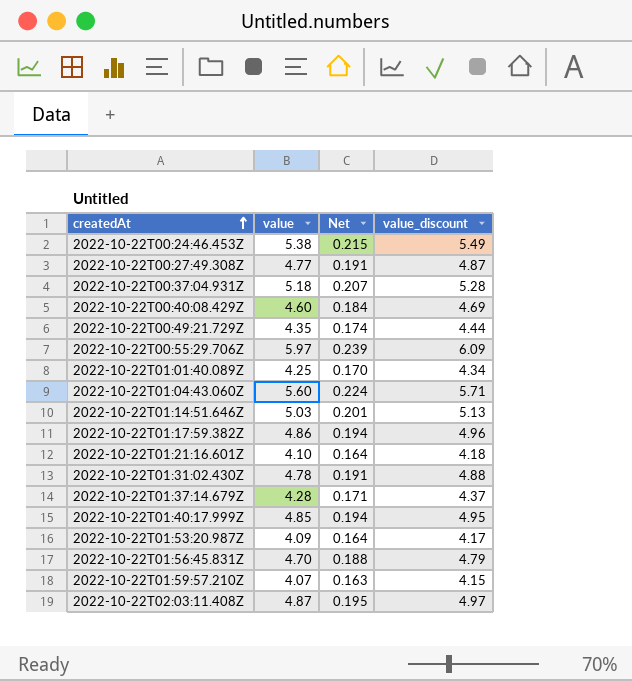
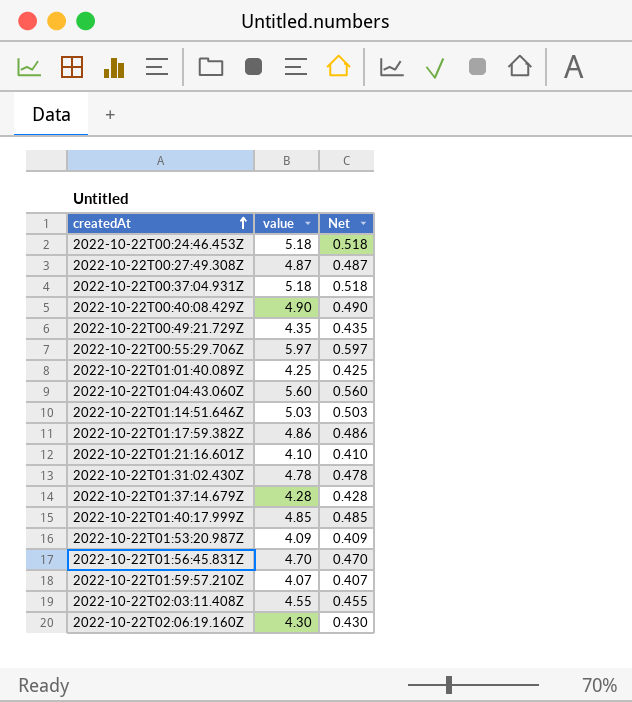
column value_discount | formula: [value] * 1.02 -> none
column Net | formula: [value] * 0.04 -> [value] * 0.1
2022-10-22T00:24:46.453Z | value: 5.38 -> 5.18
2022-10-22T00:27:49.308Z | value: 4.77 -> 4.87
2022-10-22T00:40:08.429Z | value: 4.60 -> 4.90
2022-10-22T02:03:11.408Z | value: 4.87 -> 4.55
row 2022-10-22T02:06:19.160Z: none -> 4.30 | 0.430

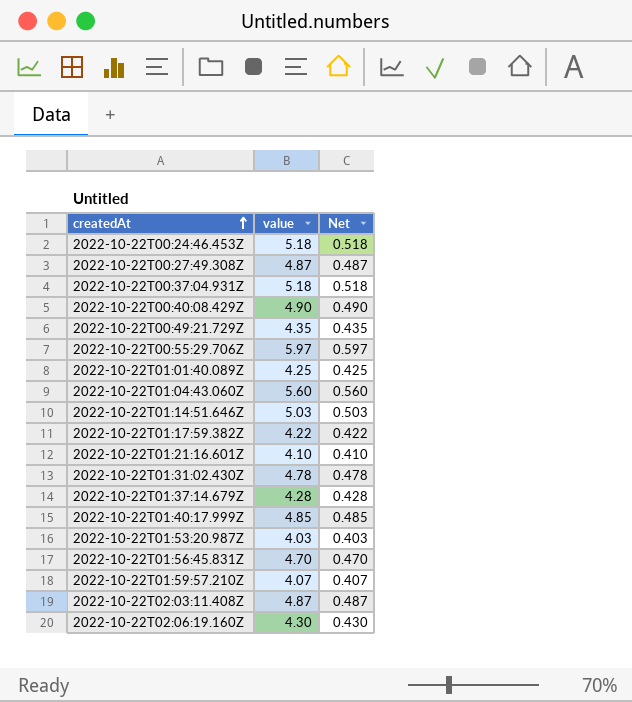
2022-10-22T01:17:59.382Z | value: 4.86 -> 4.22
2022-10-22T01:17:59.382Z | Net: 0.486 -> 0.422
2022-10-22T01:53:20.987Z | value: 4.09 -> 4.03
2022-10-22T01:53:20.987Z | Net: 0.409 -> 0.403
2022-10-22T02:03:11.408Z | value: 4.55 -> 4.87
2022-10-22T02:03:11.408Z | Net: 0.455 -> 0.487

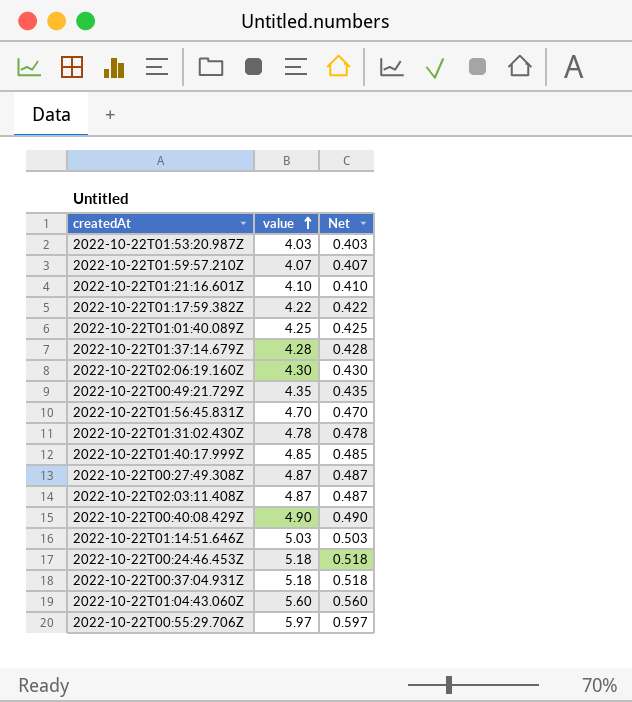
row order: createdAt ascending -> value ascending

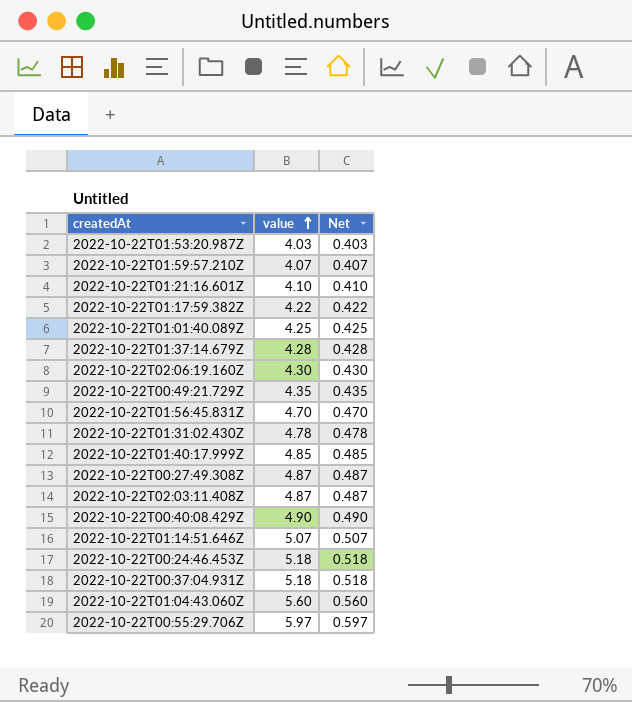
2022-10-22T01:14:51.646Z | value: 5.03 -> 5.07
2022-10-22T01:14:51.646Z | Net: 0.503 -> 0.507

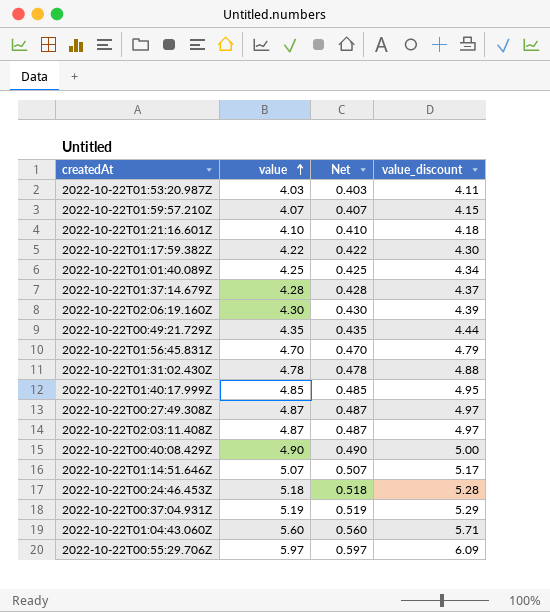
column value_discount | formula: none -> [value] * 1.02
2022-10-22T00:37:04.931Z | value: 5.18 -> 5.19
2022-10-22T00:37:04.931Z | Net: 0.518 -> 0.519

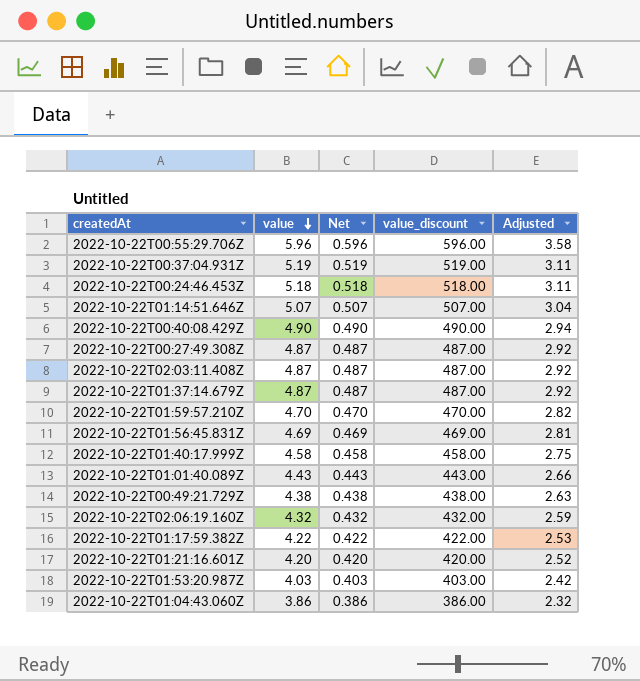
row order: value ascending -> value descending
column value_discount | formula: [value] * 1.02 -> [value] * 100
column Adjusted | formula: none -> [value] * 0.6
row 2022-10-22T01:31:02.430Z: 4.78 | 0.478 | 4.88 -> none
2022-10-22T00:55:29.706Z | value: 5.97 -> 5.96
2022-10-22T00:55:29.706Z | Net: 0.597 -> 0.596
2022-10-22T01:37:14.679Z | value: 4.28 -> 4.87
2022-10-22T01:37:14.679Z | Net: 0.428 -> 0.487
2022-10-22T01:59:57.210Z | value: 4.07 -> 4.70
2022-10-22T01:59:57.210Z | Net: 0.407 -> 0.470
2022-10-22T01:56:45.831Z | value: 4.70 -> 4.69
2022-10-22T01:56:45.831Z | Net: 0.470 -> 0.469
2022-10-22T01:40:17.999Z | value: 4.85 -> 4.58
2022-10-22T01:40:17.999Z | Net: 0.485 -> 0.458
2022-10-22T01:01:40.089Z | value: 4.25 -> 4.43
2022-10-22T01:01:40.089Z | Net: 0.425 -> 0.443
2022-10-22T00:49:21.729Z | value: 4.35 -> 4.38
2022-10-22T00:49:21.729Z | Net: 0.435 -> 0.438
2022-10-22T02:06:19.160Z | value: 4.30 -> 4.32
2022-10-22T02:06:19.160Z | Net: 0.430 -> 0.432
2022-10-22T01:21:16.601Z | value: 4.10 -> 4.20
2022-10-22T01:21:16.601Z | Net: 0.410 -> 0.420
2022-10-22T01:04:43.060Z | value: 5.60 -> 3.86
2022-10-22T01:04:43.060Z | Net: 0.560 -> 0.386

